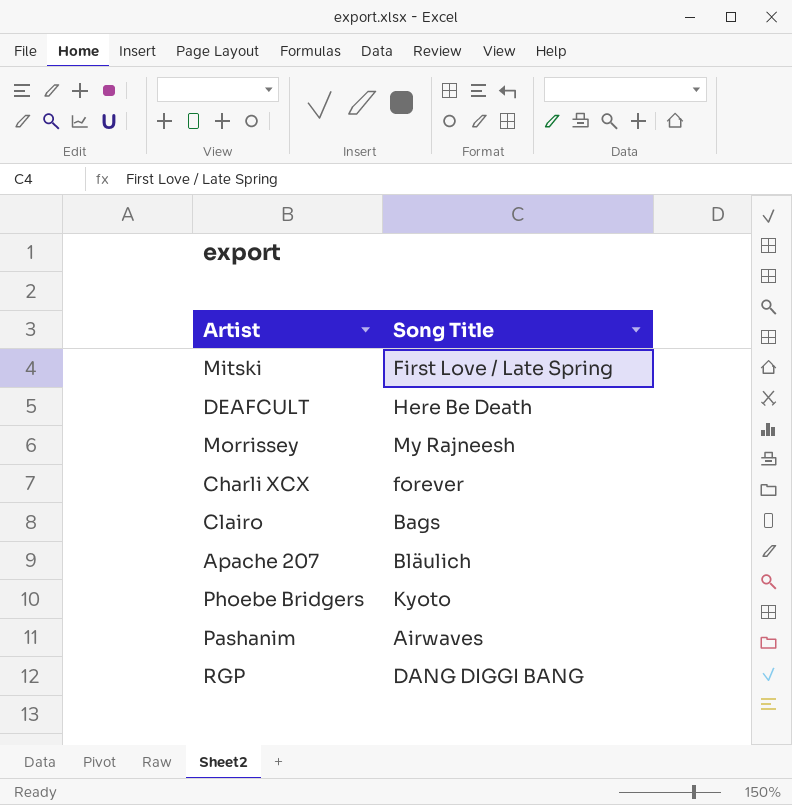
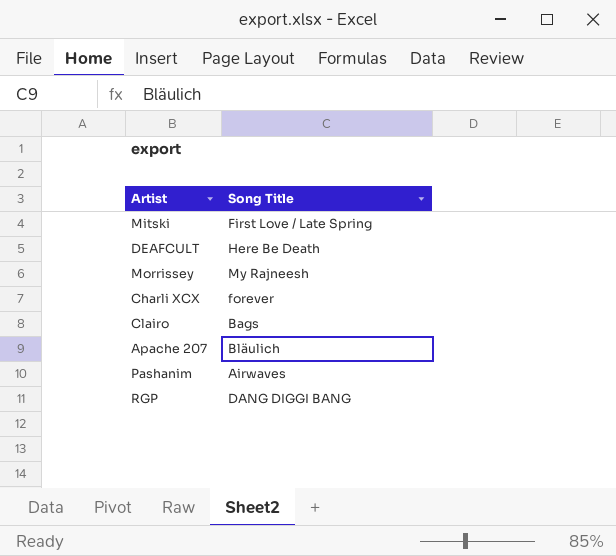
row Phoebe Bridgers: Kyoto -> none

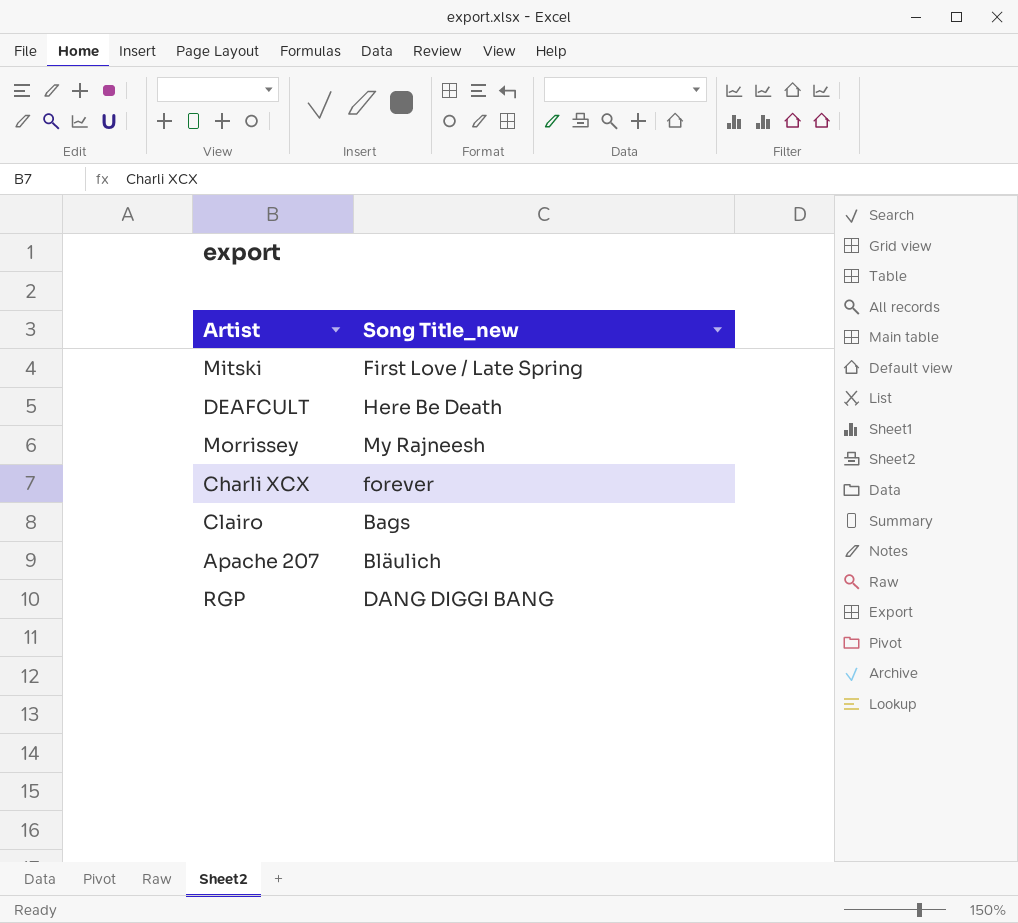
column name: Song Title -> Song Title_new
row Pashanim: Airwaves -> none

